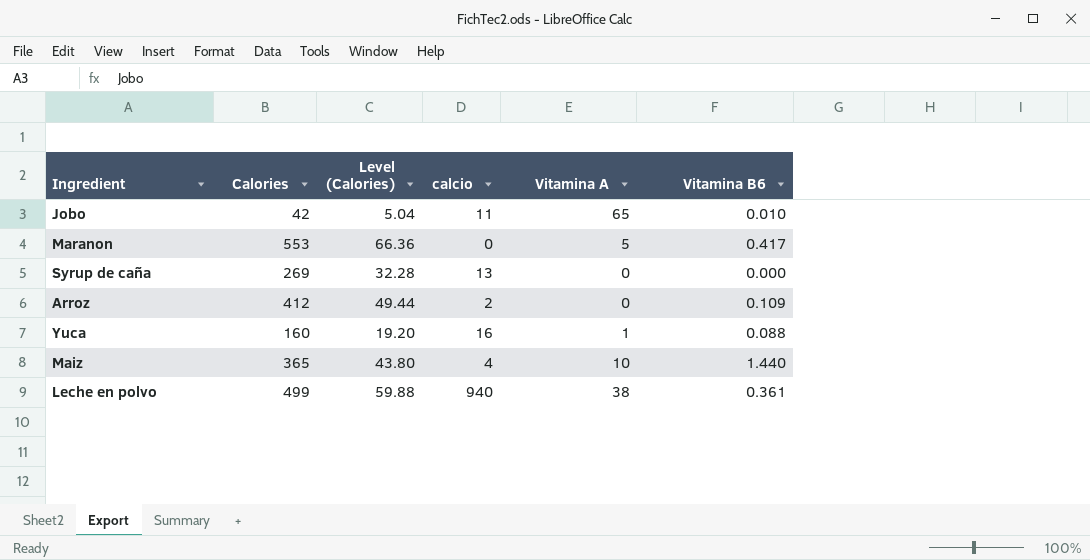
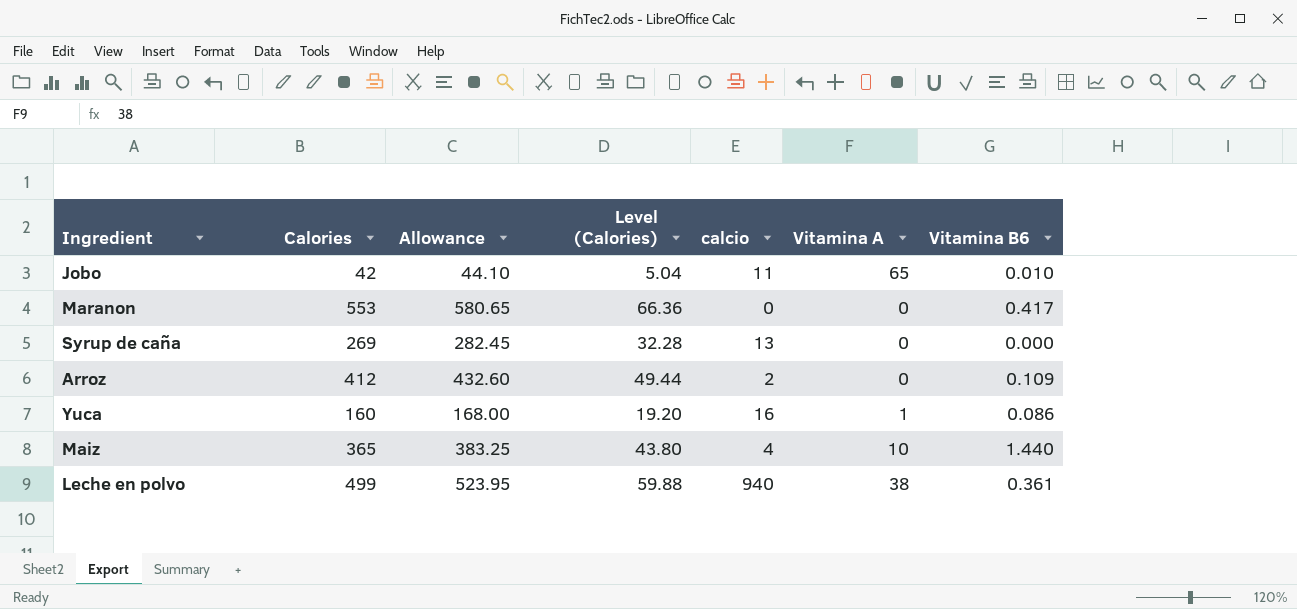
column Allowance | formula: none -> [Calories] * 1.05
Maranon | Vitamina A: 5 -> 0
Yuca | Vitamina B6: 0.088 -> 0.086

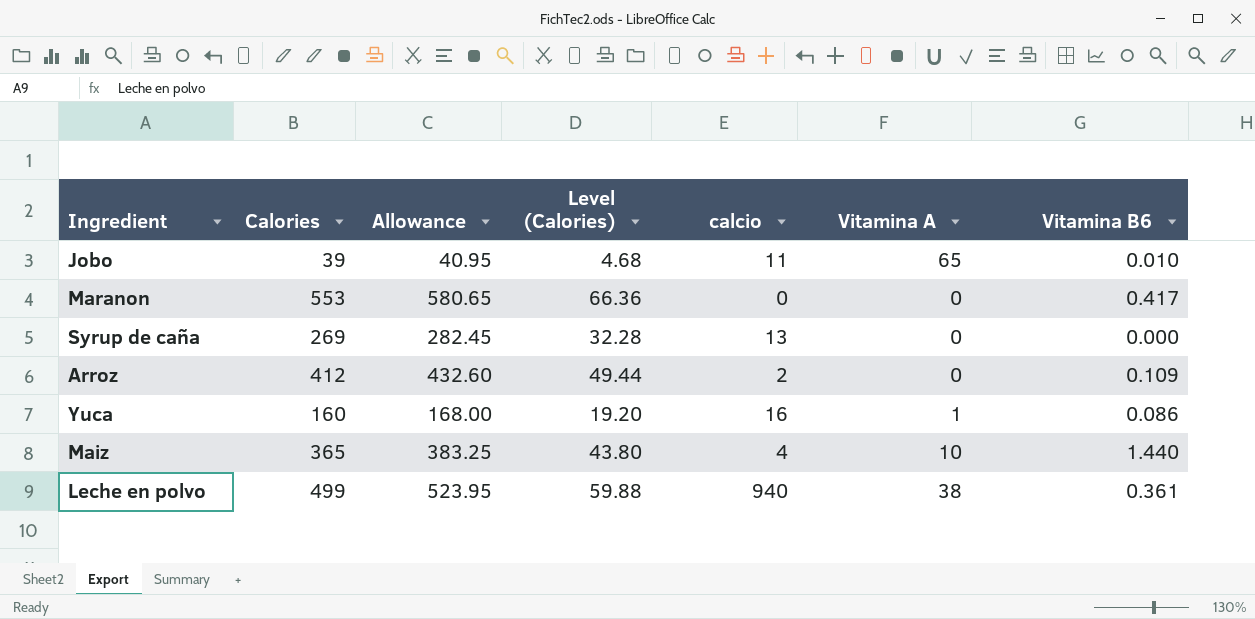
Jobo | Calories: 42 -> 39
Jobo | Allowance: 44.10 -> 40.95
Jobo | Level (Calories): 5.04 -> 4.68

